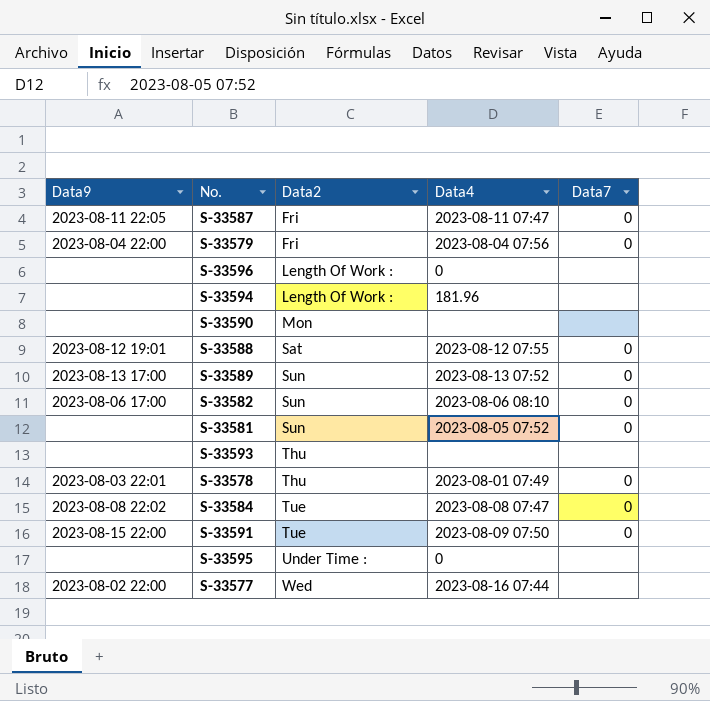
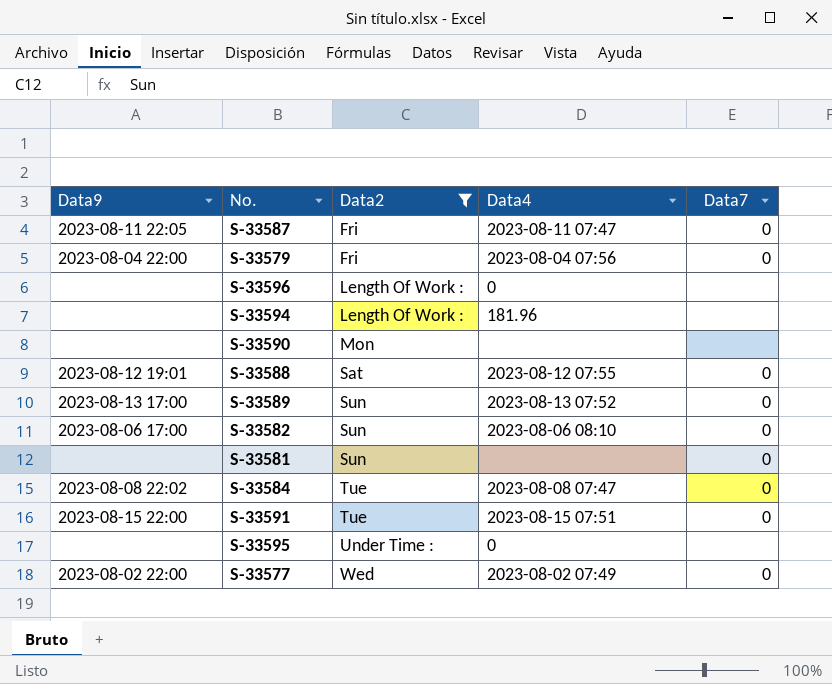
filter: none -> Data2 != Thu
S-33581 | Data4: 2023-08-05 07:52 -> none
S-33591 | Data4: 2023-08-09 07:50 -> 2023-08-15 07:51
S-33577 | Data4: 2023-08-16 07:44 -> 2023-08-02 07:49
S-33577 | Data7: none -> 0

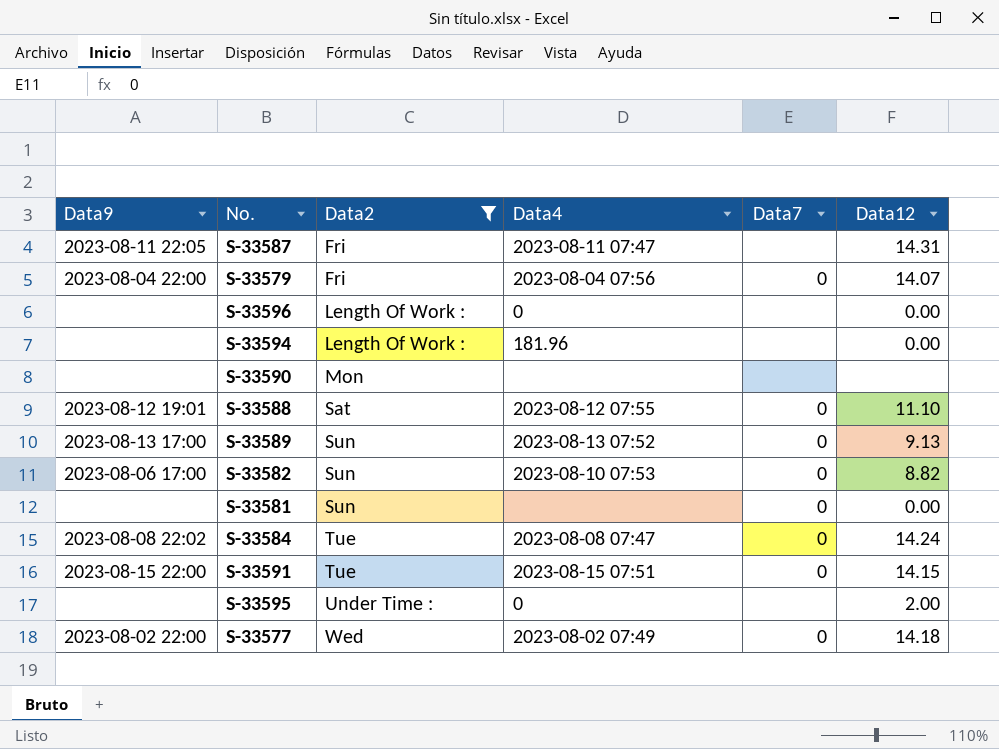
column Data12 | position: none -> 6
S-33587 | Data7: 0 -> none
S-33582 | Data4: 2023-08-06 08:10 -> 2023-08-10 07:53

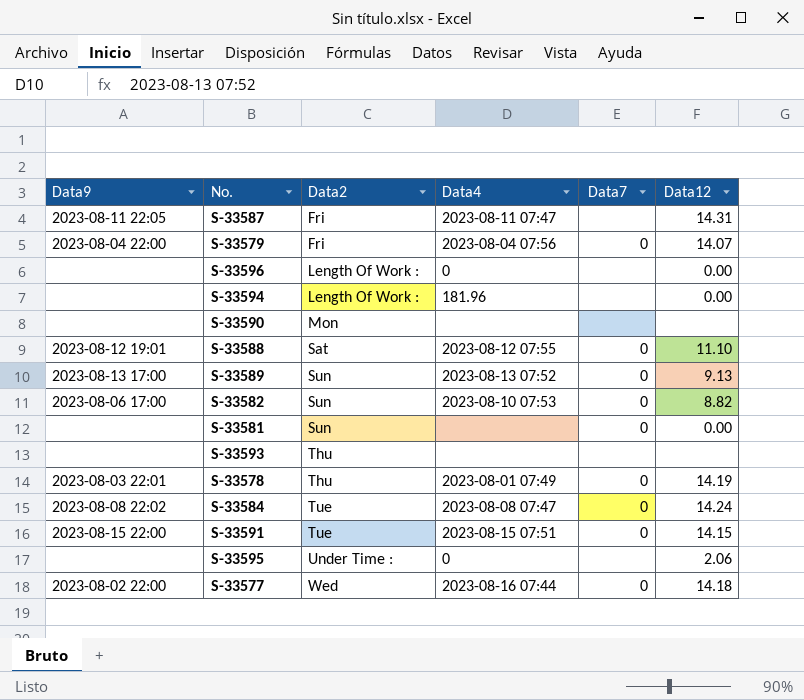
filter: Data2 != Thu -> none
S-33595 | Data12: 2.00 -> 2.06
S-33577 | Data4: 2023-08-02 07:49 -> 2023-08-16 07:44

